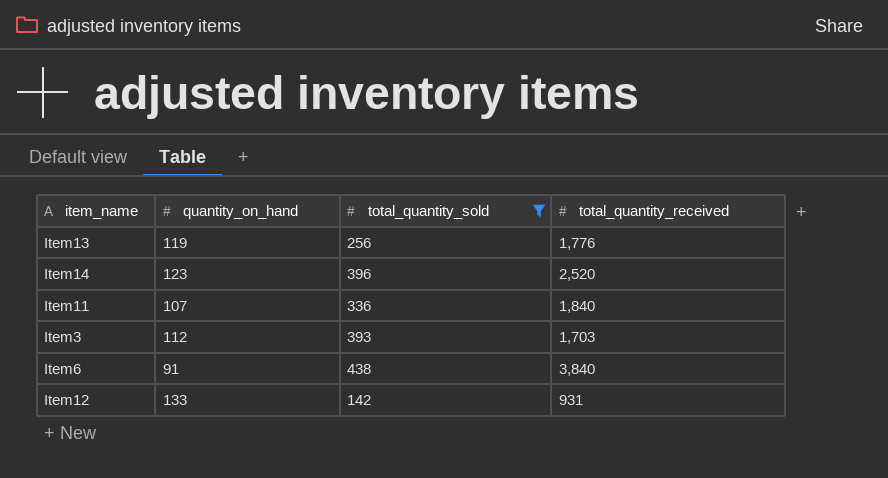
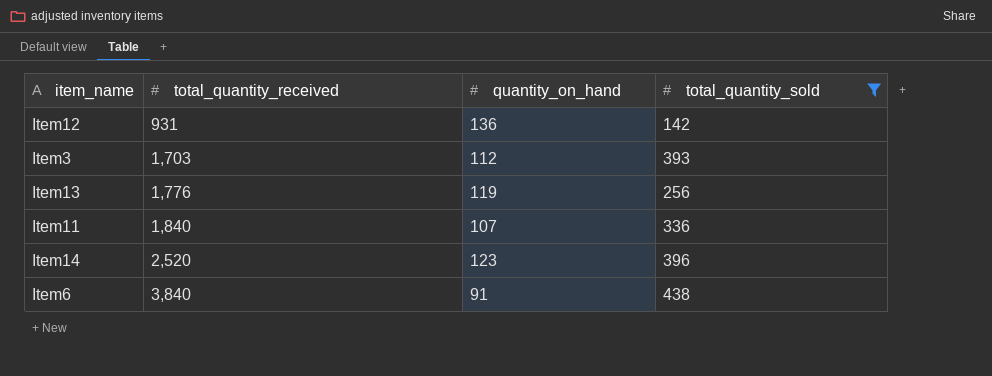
row order: none -> total_quantity_received ascending
column total_quantity_received | position: 4 -> 2
Item12 | quantity_on_hand: 133 -> 136

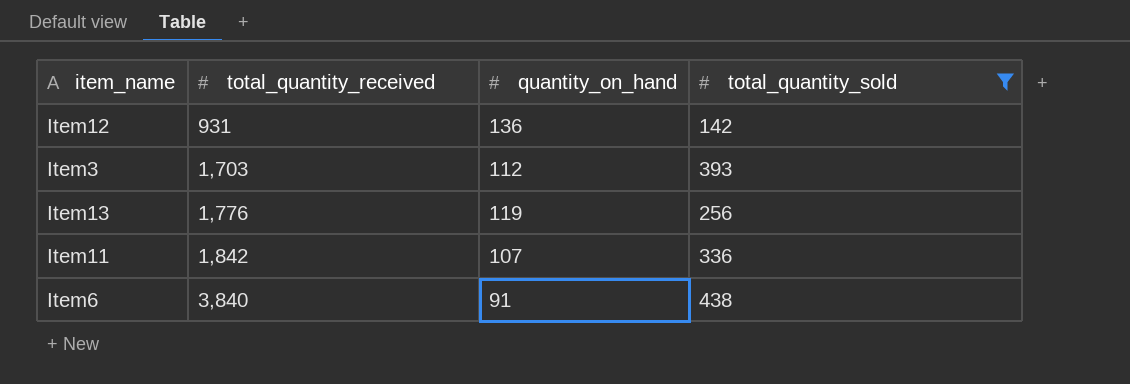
row Item14: 2,520 | 123 | 396 -> none
Item11 | total_quantity_received: 1,840 -> 1,842

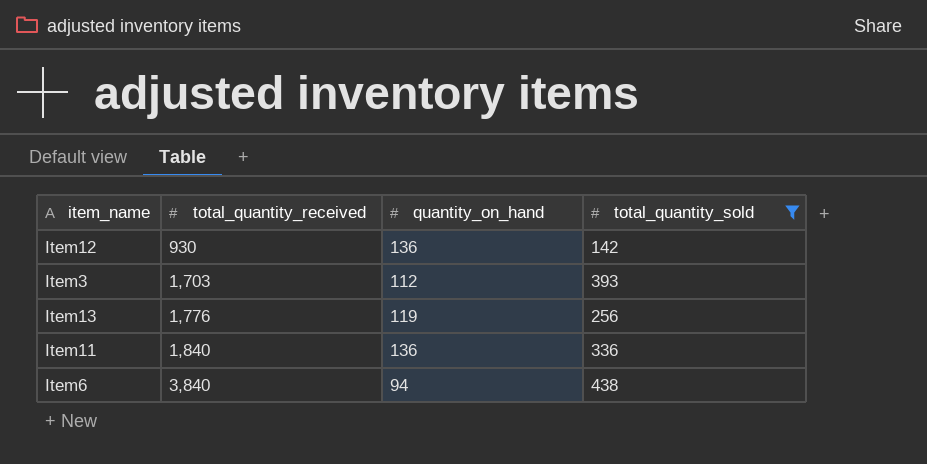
Item12 | total_quantity_received: 931 -> 930
Item11 | total_quantity_received: 1,842 -> 1,840
Item11 | quantity_on_hand: 107 -> 136
Item6 | quantity_on_hand: 91 -> 94

